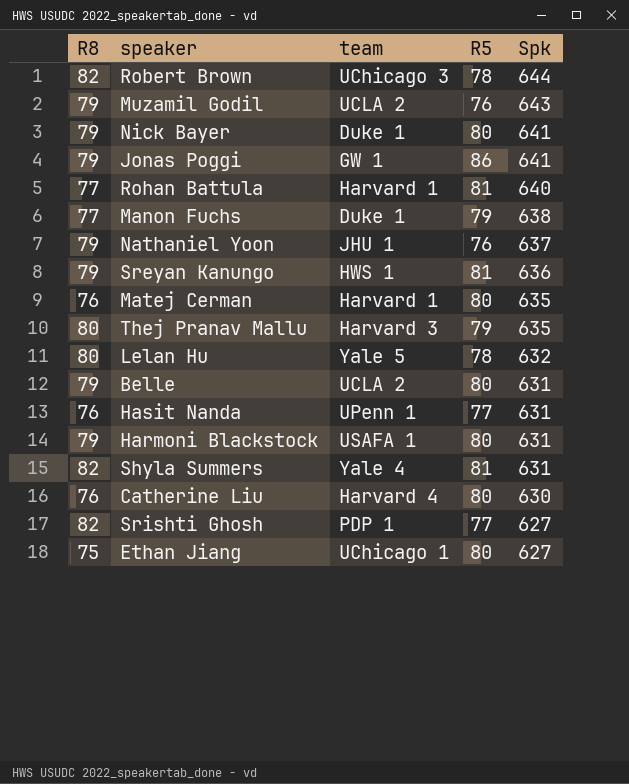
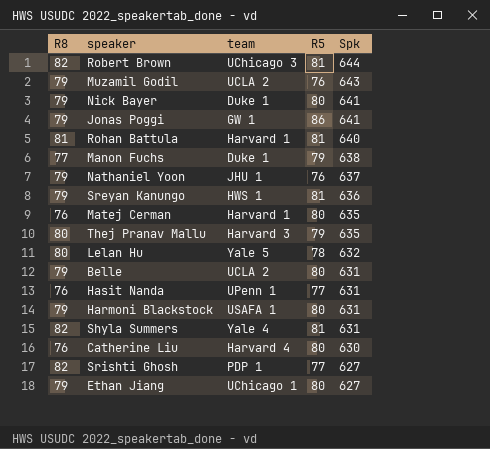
Robert Brown | R5: 78 -> 81
Rohan Battula | R8: 77 -> 81
Ethan Jiang | R8: 75 -> 79

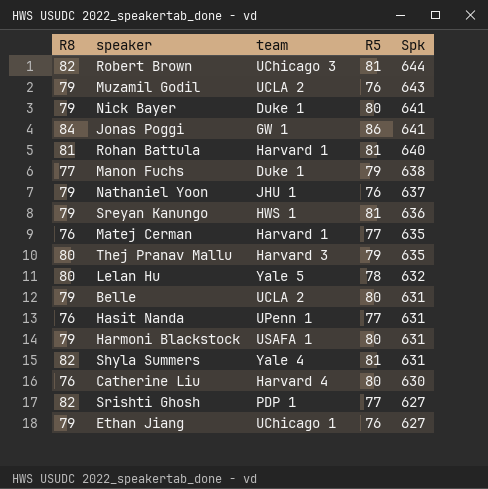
Jonas Poggi | R8: 79 -> 84
Matej Cerman | R5: 80 -> 77
Ethan Jiang | R5: 80 -> 76

